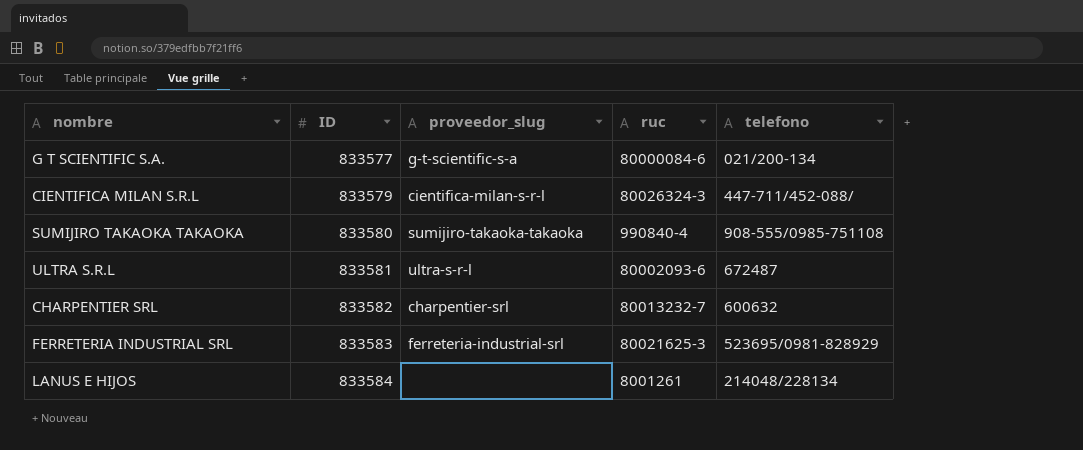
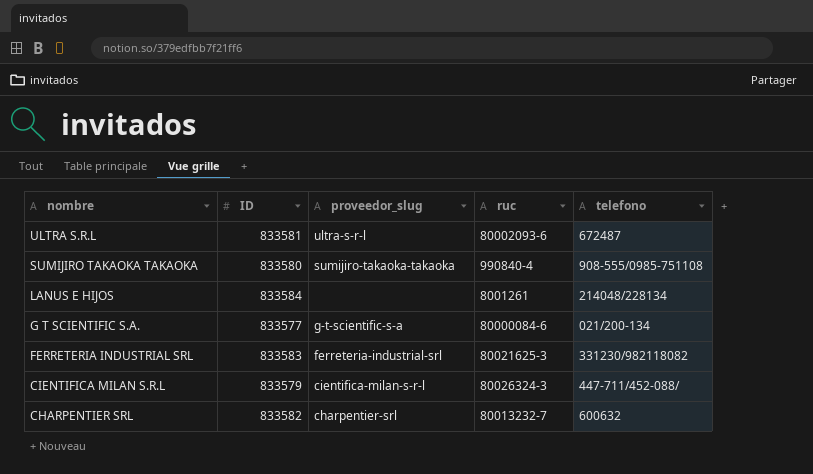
row order: ID ascending -> nombre descending
FERRETERIA INDUSTRIAL SRL | telefono: 523695/0981-828929 -> 331230/982118082

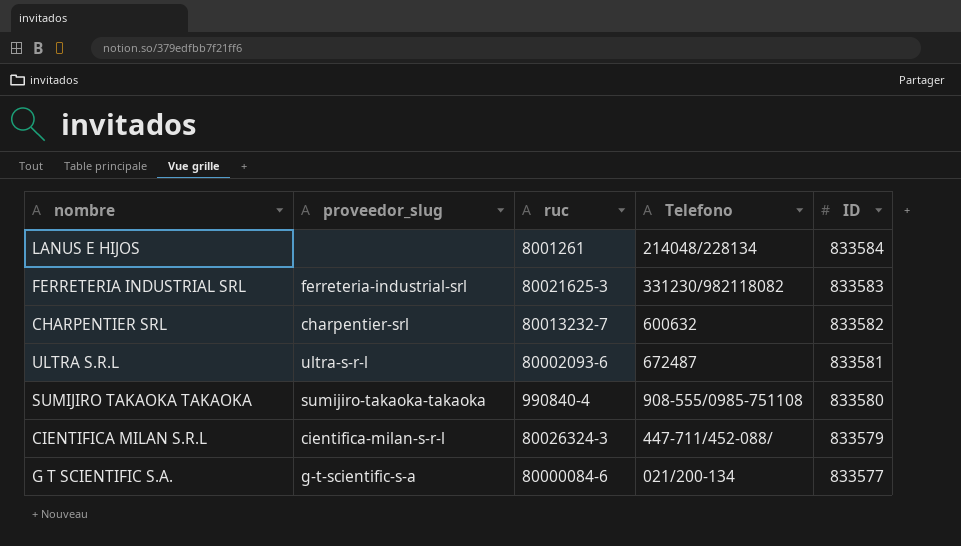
row order: nombre descending -> ID descending
column name: telefono -> Telefono
column ID | position: 2 -> 5

